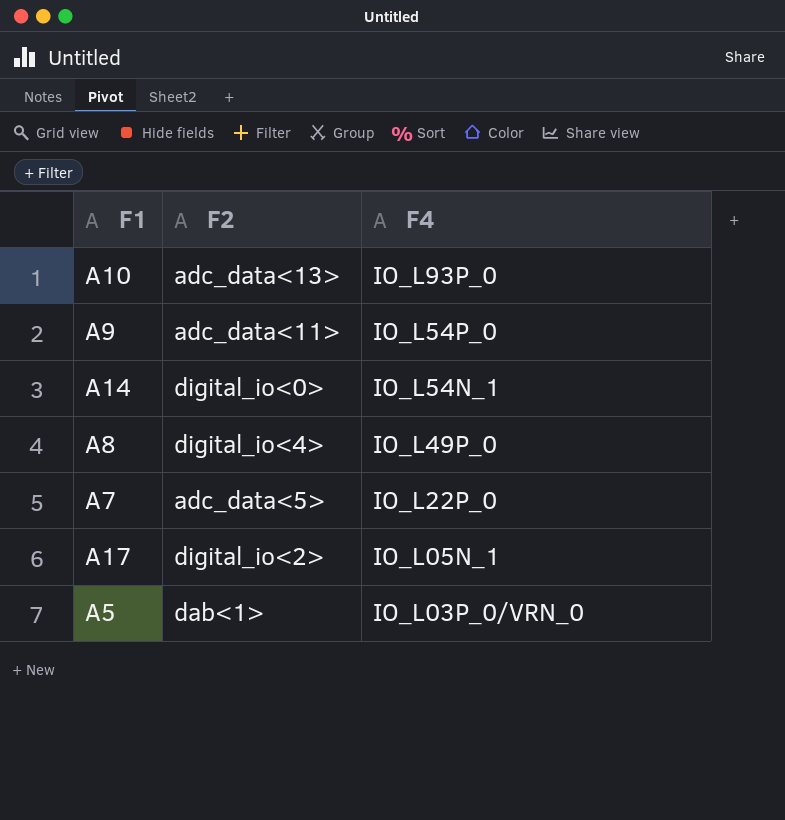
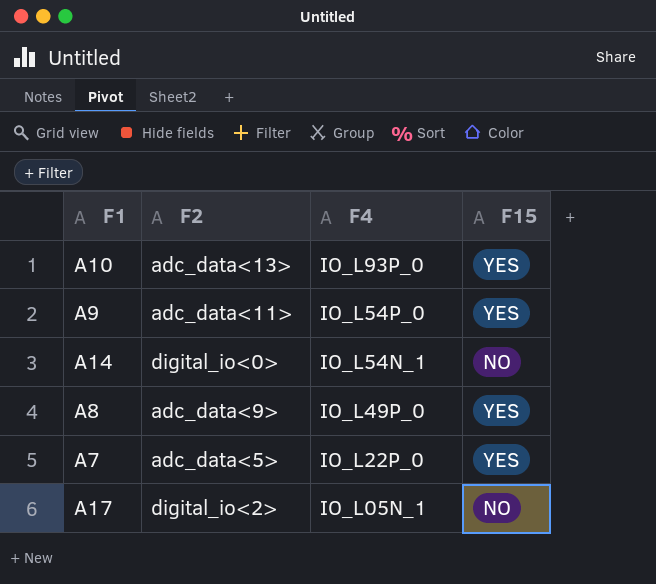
column F15 | position: none -> 4
row A5: dab<1> | IO_L03P_0/VRN_0 -> none
A8 | F2: digital_io<4> -> adc_data<9>

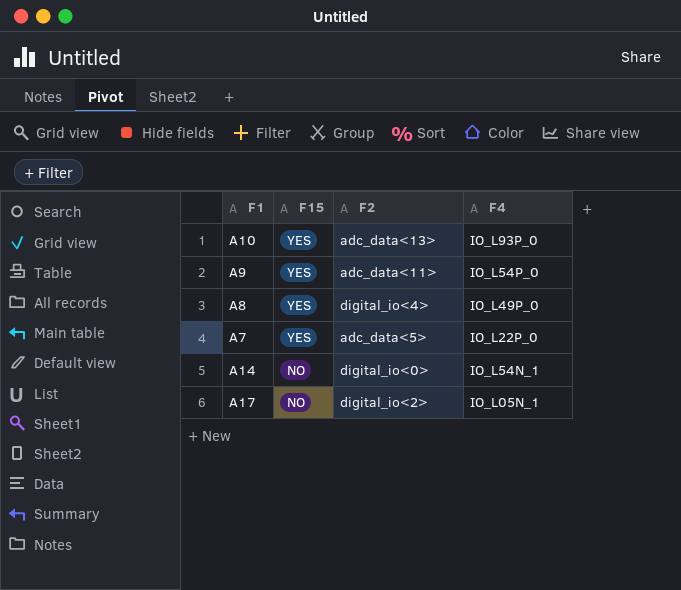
row order: F4 descending -> F15 descending
column F15 | position: 4 -> 2
A8 | F2: adc_data<9> -> digital_io<4>

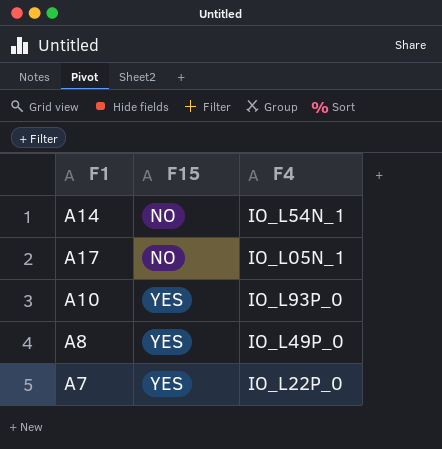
row order: F15 descending -> F15 ascending
column F2 | position: 3 -> none
row A9: YES | adc_data<11> | IO_L54P_0 -> none

